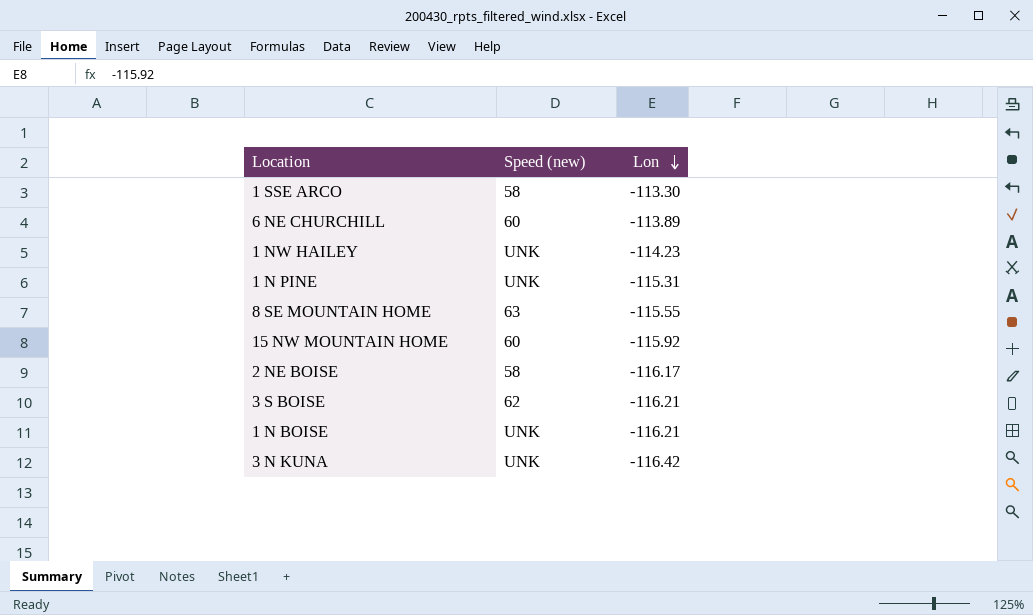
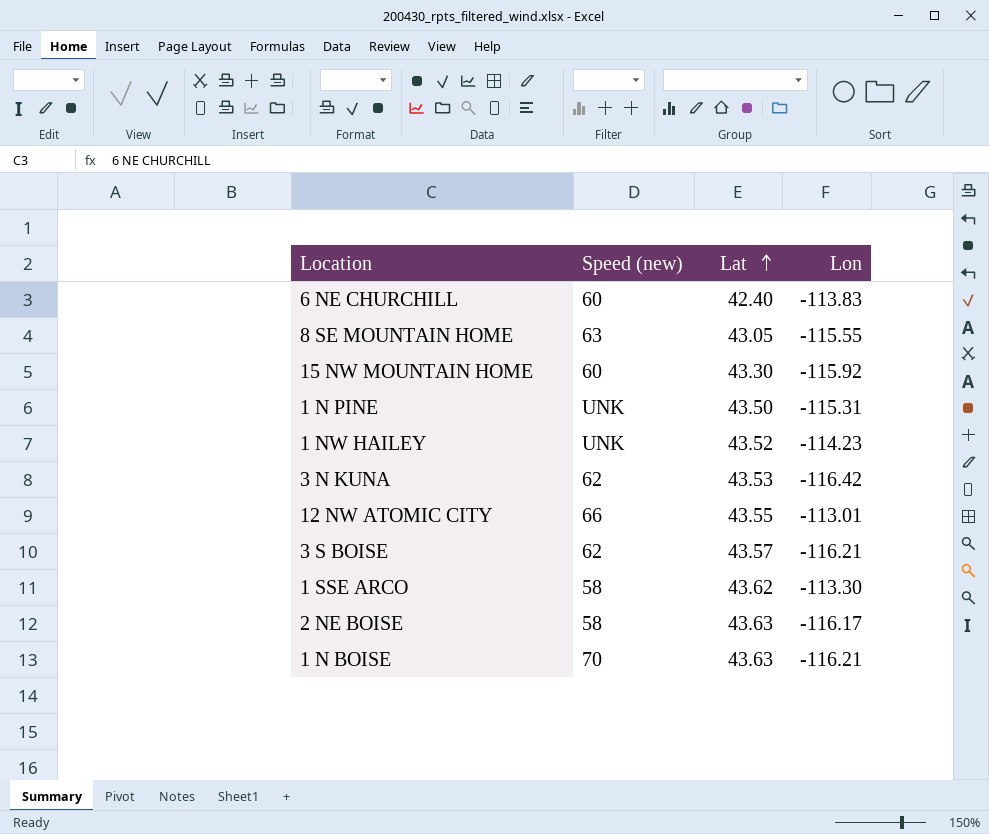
row order: Lon descending -> Lat ascending
column Lat | position: none -> 3
6 NE CHURCHILL | Lon: -113.89 -> -113.83
3 N KUNA | Speed (new): UNK -> 62
row 12 NW ATOMIC CITY: none -> 66 | 43.55 | -113.01
1 N BOISE | Speed (new): UNK -> 70

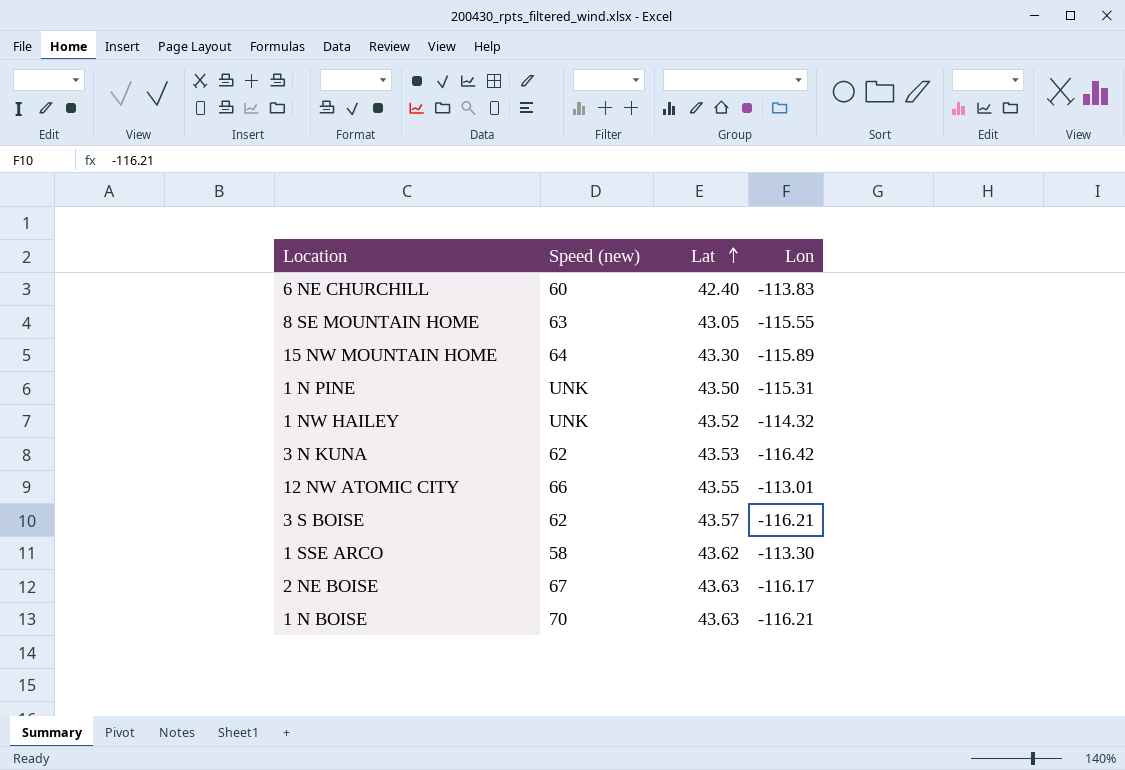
15 NW MOUNTAIN HOME | Speed (new): 60 -> 64
15 NW MOUNTAIN HOME | Lon: -115.92 -> -115.89
1 NW HAILEY | Lon: -114.23 -> -114.32
2 NE BOISE | Speed (new): 58 -> 67

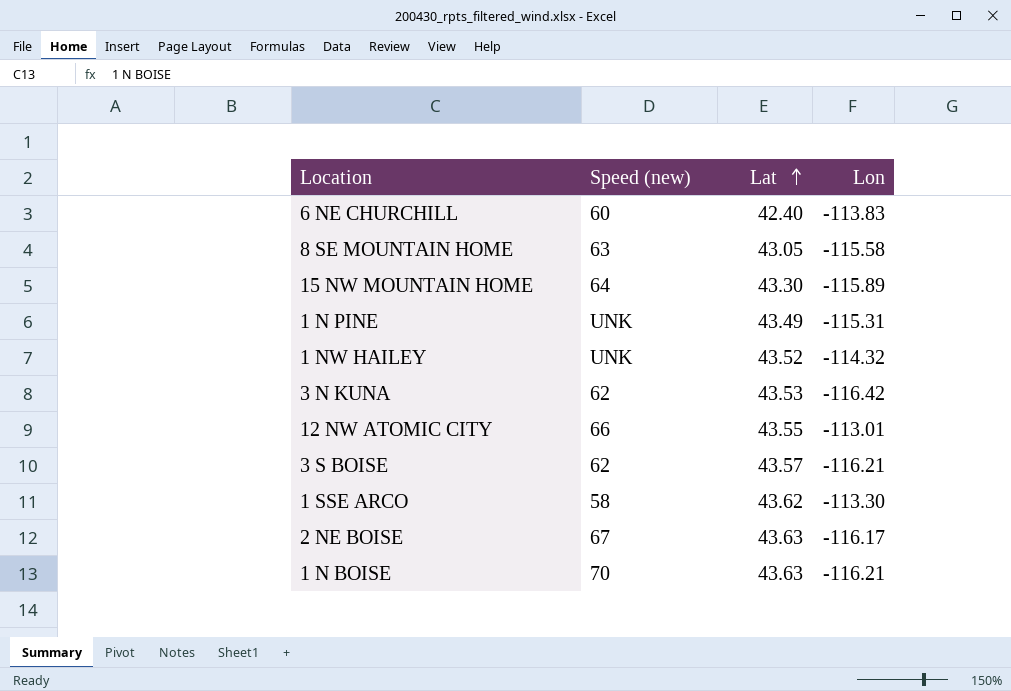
8 SE MOUNTAIN HOME | Lon: -115.55 -> -115.58
1 N PINE | Lat: 43.50 -> 43.49

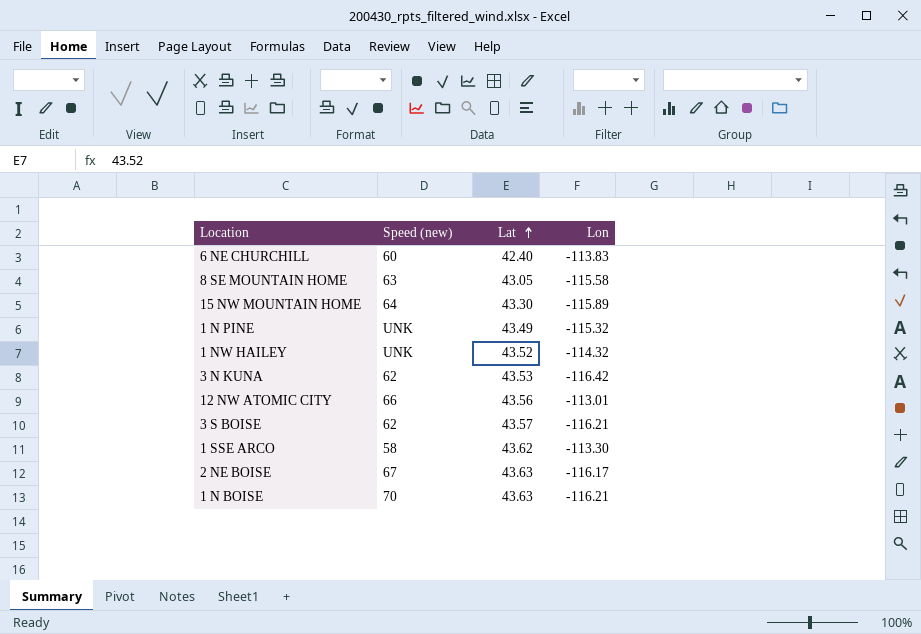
1 N PINE | Lon: -115.31 -> -115.32
12 NW ATOMIC CITY | Lat: 43.55 -> 43.56

